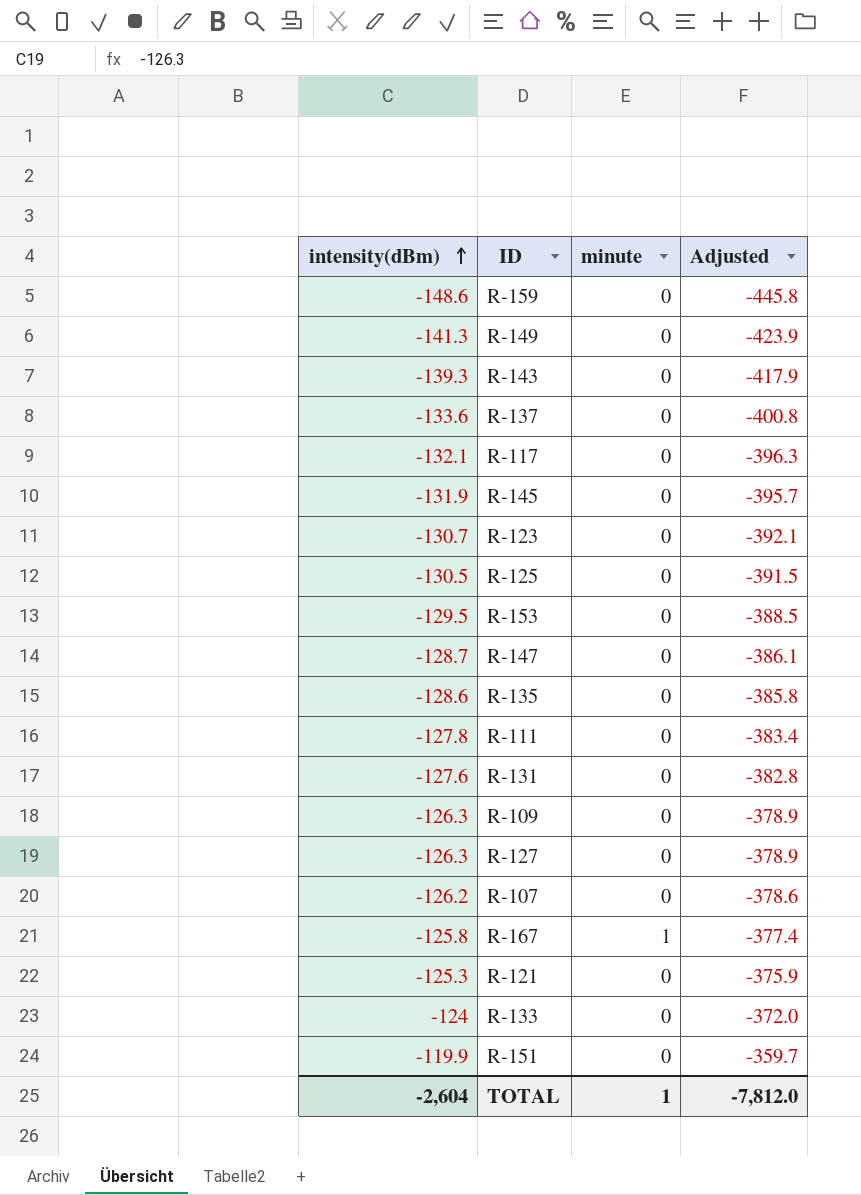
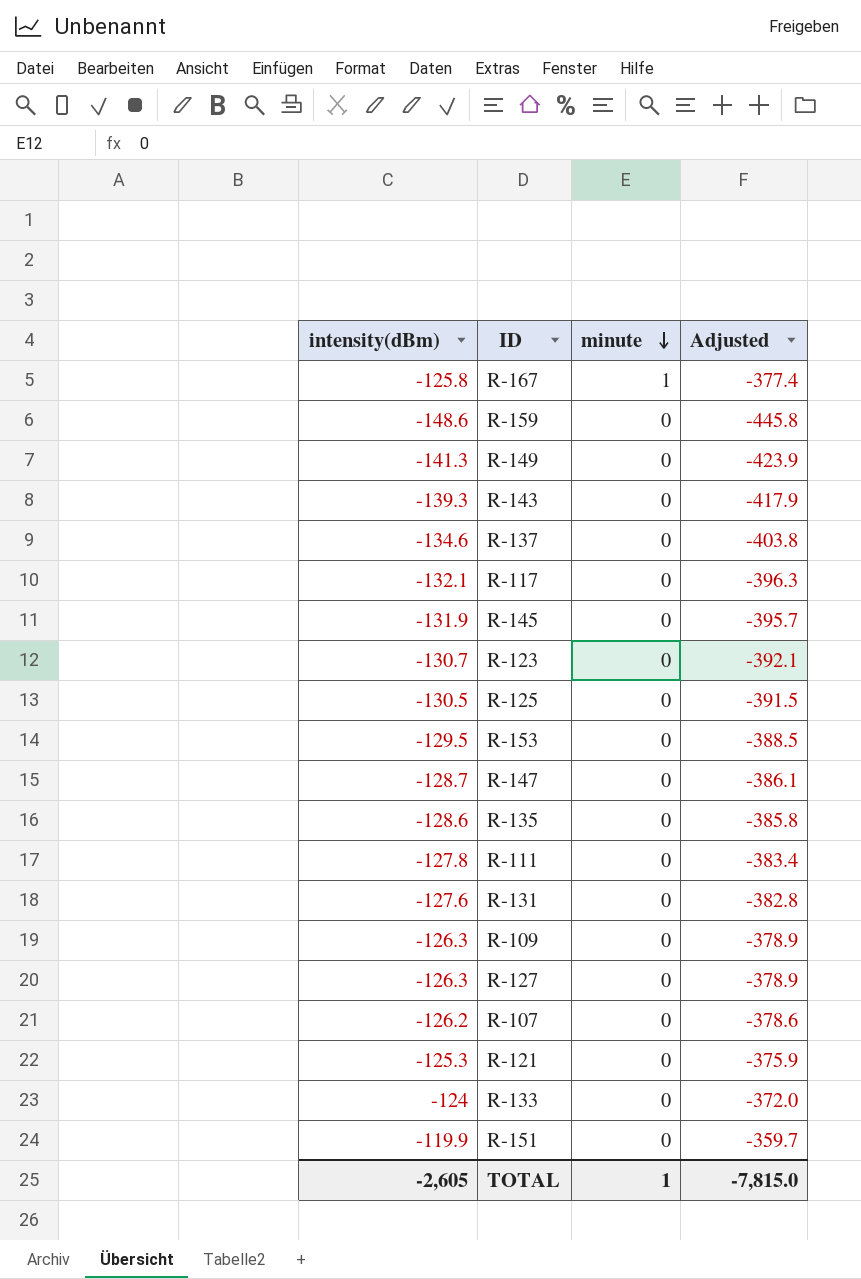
row order: intensity(dBm) ascending -> minute descending
R-137 | intensity(dBm): -133.6 -> -134.6
R-137 | Adjusted: -400.8 -> -403.8
TOTAL | intensity(dBm): -2,604 -> -2,605
TOTAL | Adjusted: -7,812.0 -> -7,815.0

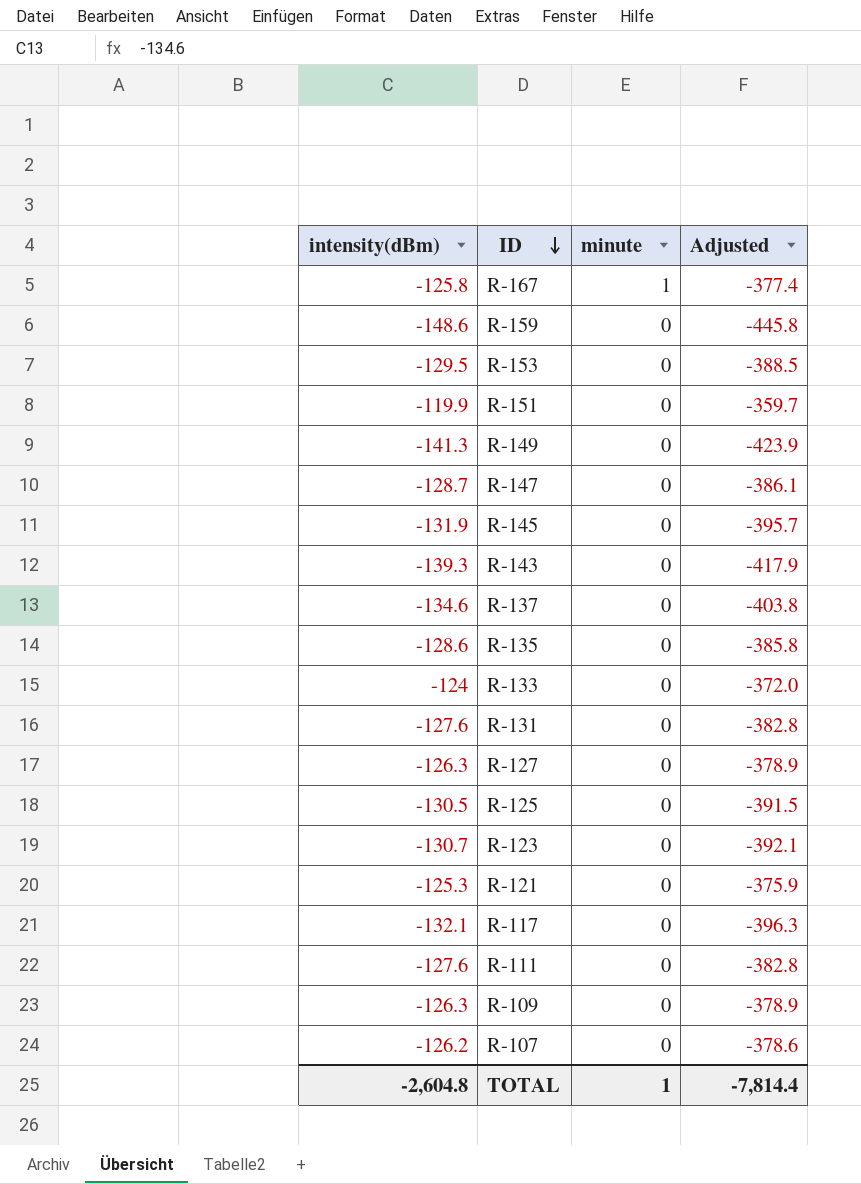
row order: minute descending -> ID descending
R-111 | intensity(dBm): -127.8 -> -127.6
R-111 | Adjusted: -383.4 -> -382.8
TOTAL | intensity(dBm): -2,605 -> -2,604.8
TOTAL | Adjusted: -7,815.0 -> -7,814.4

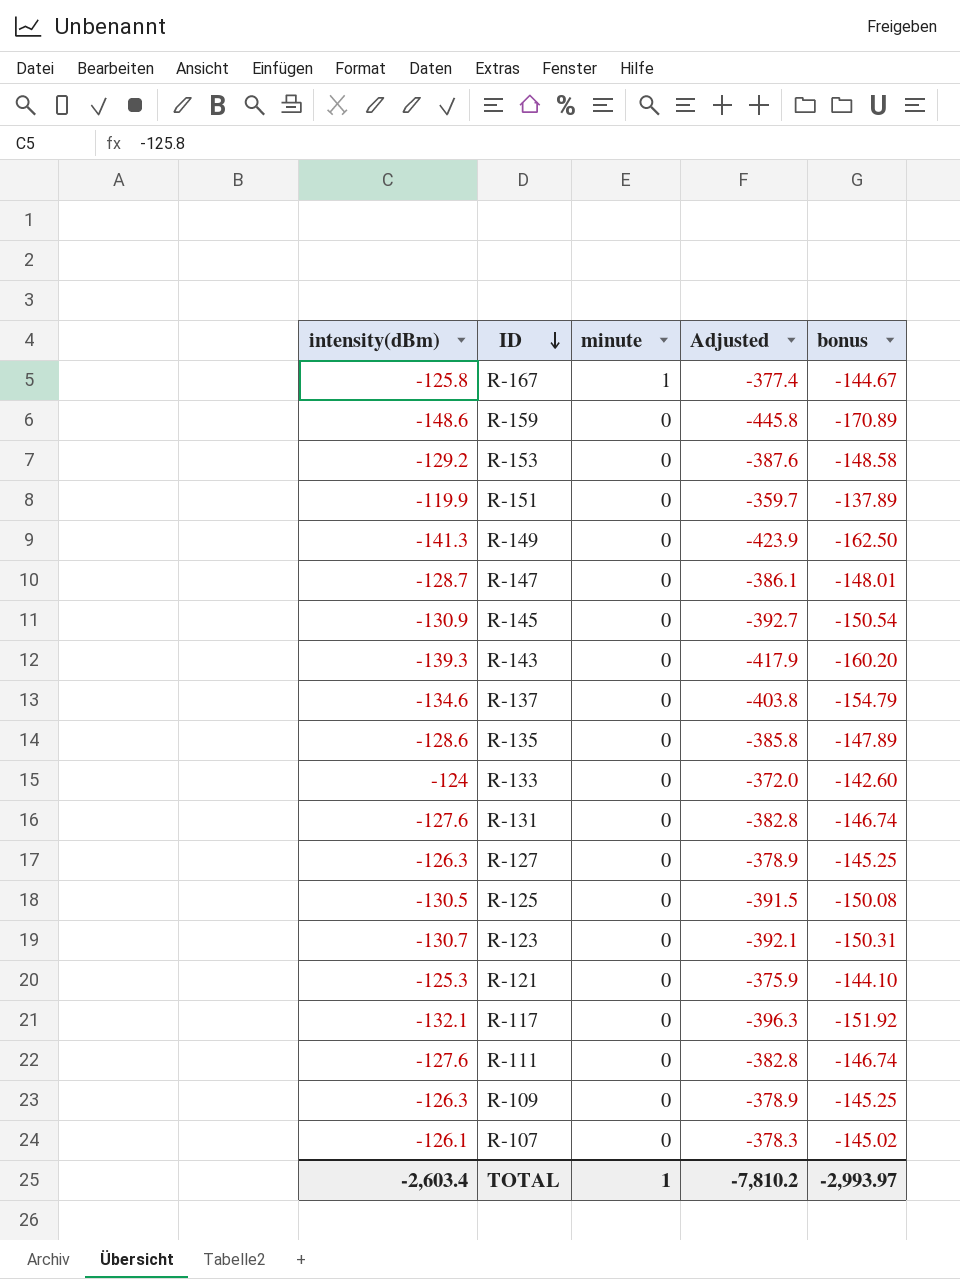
column bonus | formula: none -> [intensity(dBm)] * 1.15
R-153 | intensity(dBm): -129.5 -> -129.2
R-153 | Adjusted: -388.5 -> -387.6
R-145 | intensity(dBm): -131.9 -> -130.9
R-145 | Adjusted: -395.7 -> -392.7
R-107 | intensity(dBm): -126.2 -> -126.1
R-107 | Adjusted: -378.6 -> -378.3
TOTAL | intensity(dBm): -2,604.8 -> -2,603.4
TOTAL | Adjusted: -7,814.4 -> -7,810.2

